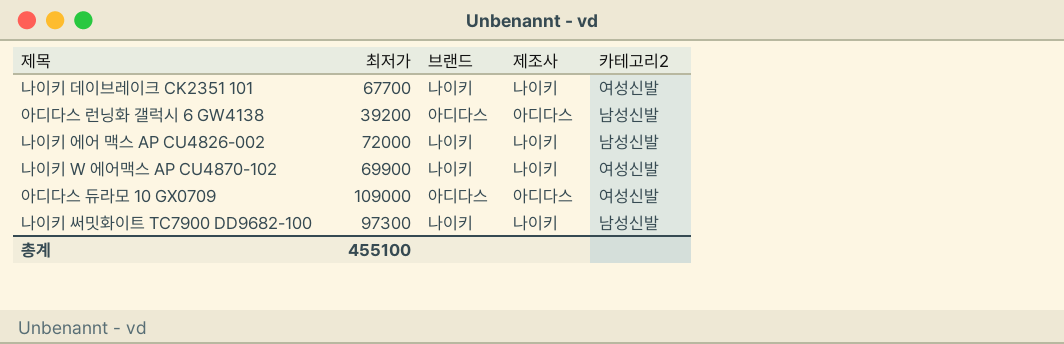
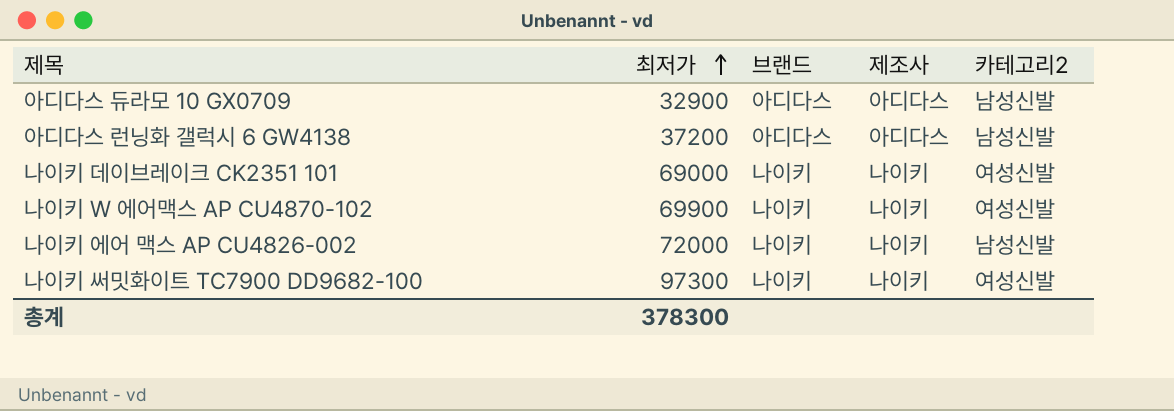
row order: none -> 최저가 ascending
아디다스 듀라모 10 GX0709 | 최저가: 109000 -> 32900
아디다스 듀라모 10 GX0709 | 카테고리2: 여성신발 -> 남성신발
아디다스 런닝화 갤럭시 6 GW4138 | 최저가: 39200 -> 37200
나이키 데이브레이크 CK2351 101 | 최저가: 67700 -> 69000
나이키 써밋화이트 TC7900 DD9682-100 | 카테고리2: 남성신발 -> 여성신발
총계 | 최저가: 455100 -> 378300

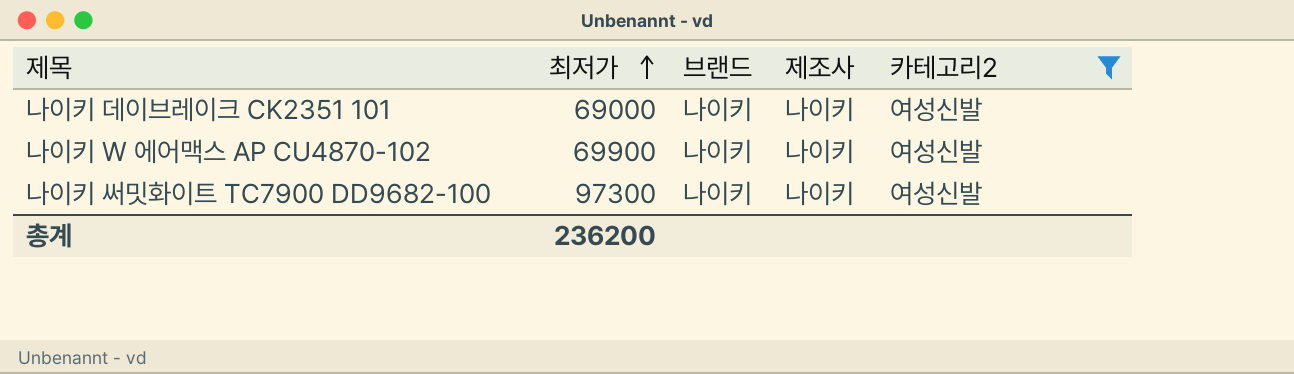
filter: none -> 카테고리2 = 여성신발
총계 | 최저가: 378300 -> 236200

